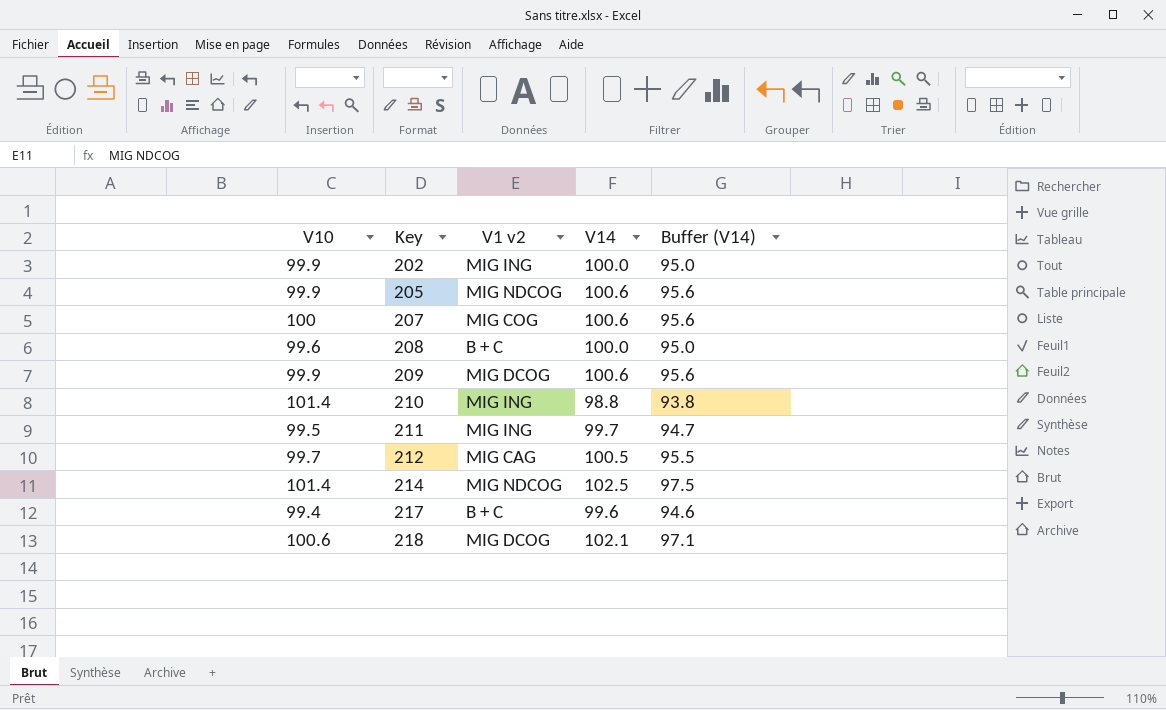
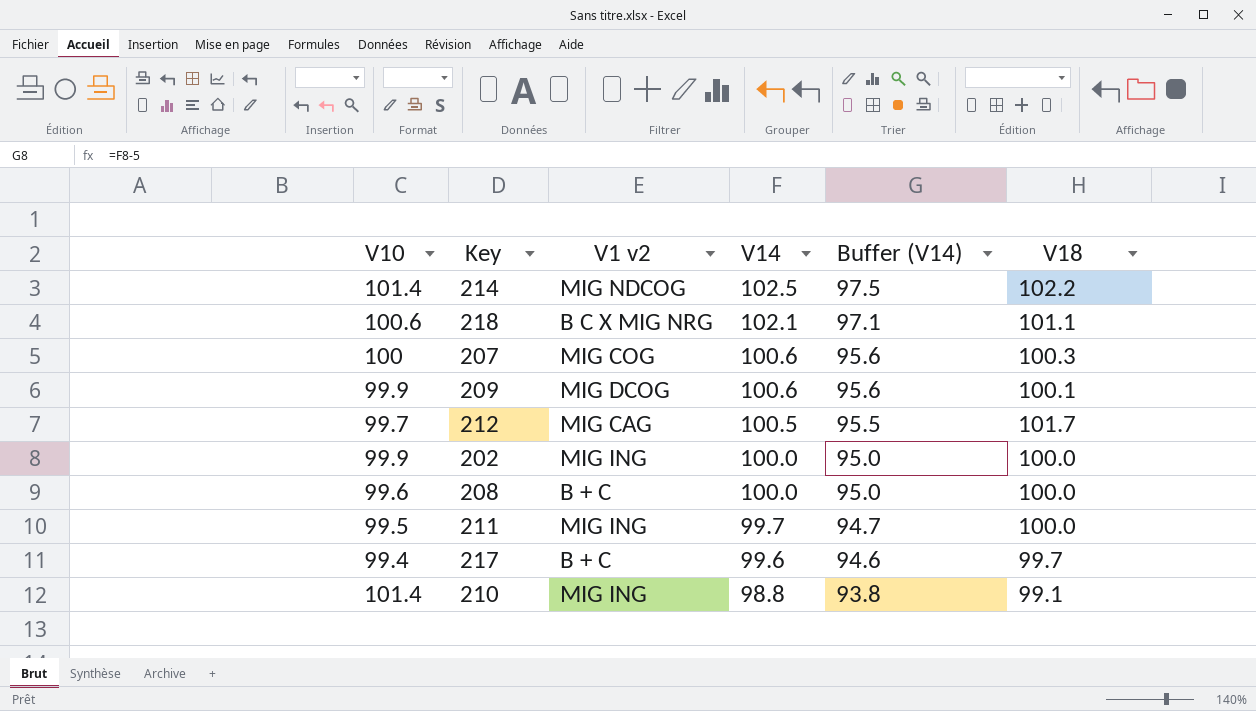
row order: Key ascending -> V14 descending
column V18 | position: none -> 6
row 205: 99.9 | MIG NDCOG | 100.6 | 95.6 -> none
218 | V1 v2: MIG DCOG -> B C X MIG NRG

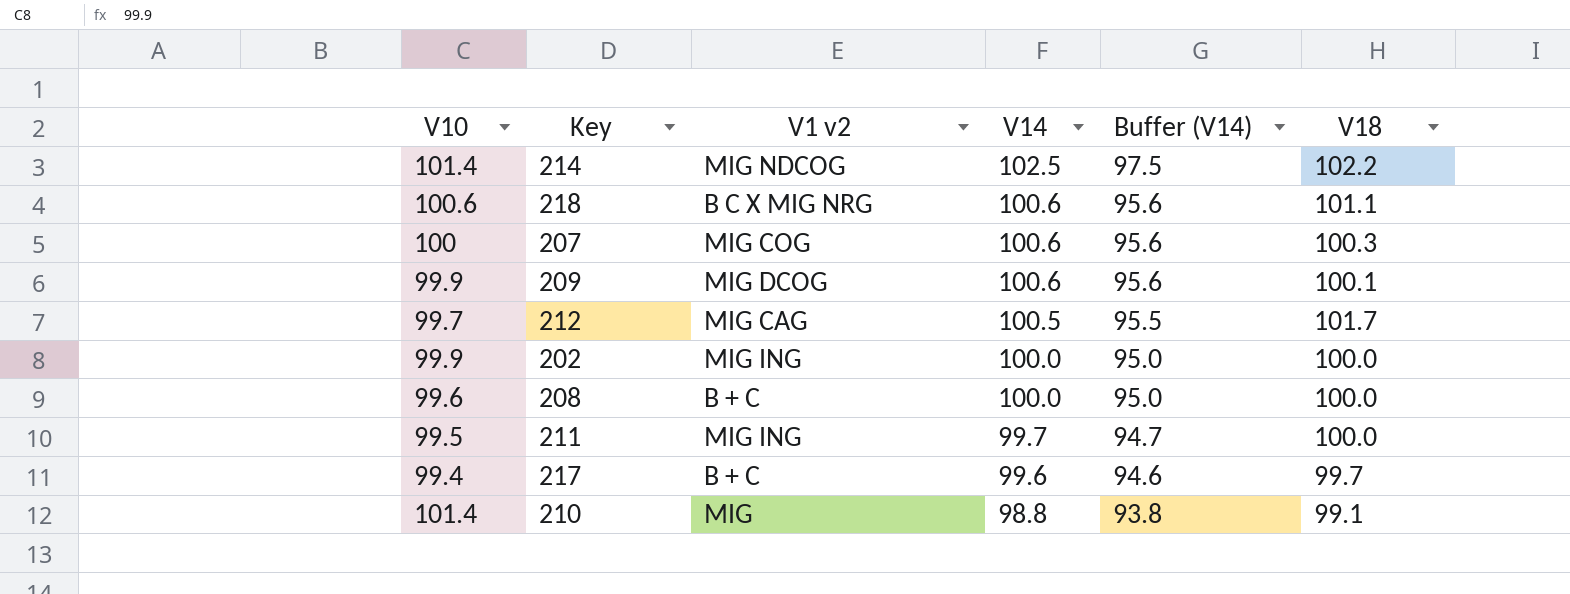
218 | V14: 102.1 -> 100.6
218 | Buffer (V14): 97.1 -> 95.6
210 | V1 v2: MIG ING -> MIG

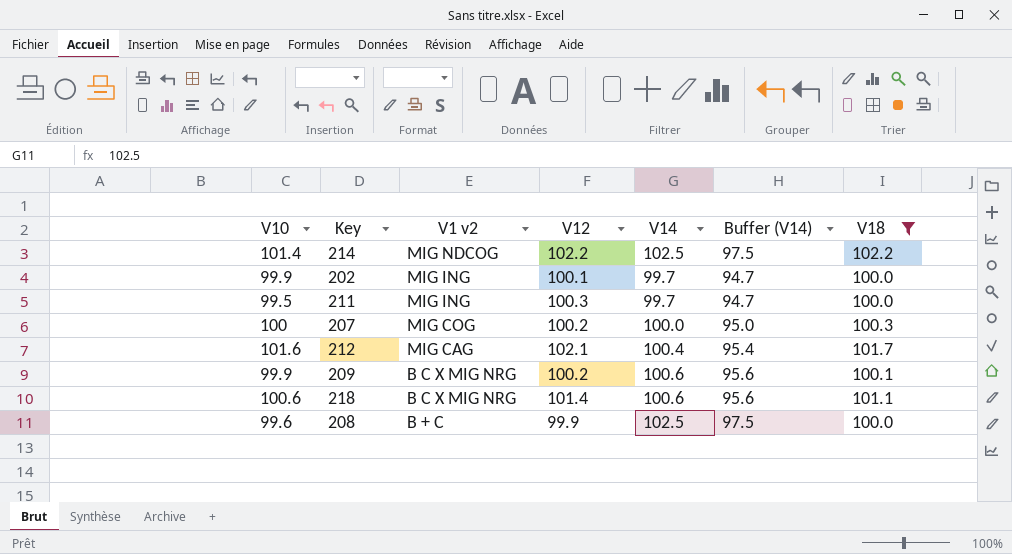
filter: none -> V18 >= 100.0
row order: V14 descending -> V1 v2 descending
column V12 | position: none -> 4
202 | V14: 100.0 -> 99.7
202 | Buffer (V14): 95.0 -> 94.7
207 | V14: 100.6 -> 100.0
207 | Buffer (V14): 95.6 -> 95.0
212 | V10: 99.7 -> 101.6
212 | V14: 100.5 -> 100.4
212 | Buffer (V14): 95.5 -> 95.4
209 | V1 v2: MIG DCOG -> B C X MIG NRG
208 | V14: 100.0 -> 102.5
208 | Buffer (V14): 95.0 -> 97.5

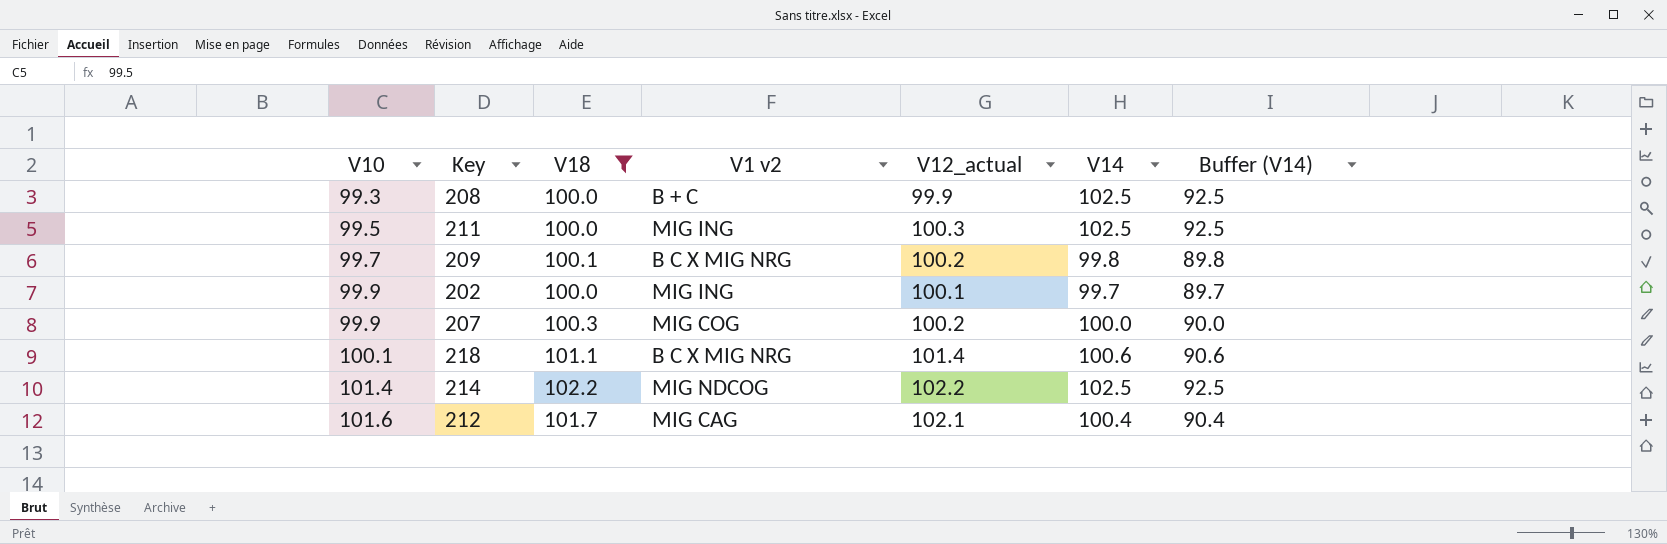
row order: V1 v2 descending -> V10 ascending
column V18 | position: 7 -> 3
column name: V12 -> V12_actual
column Buffer (V14) | formula: [V14] - 5 -> [V14] - 10
208 | V10: 99.6 -> 99.3
211 | V14: 99.7 -> 102.5
209 | V10: 99.9 -> 99.7
209 | V14: 100.6 -> 99.8
207 | V10: 100 -> 99.9
218 | V10: 100.6 -> 100.1

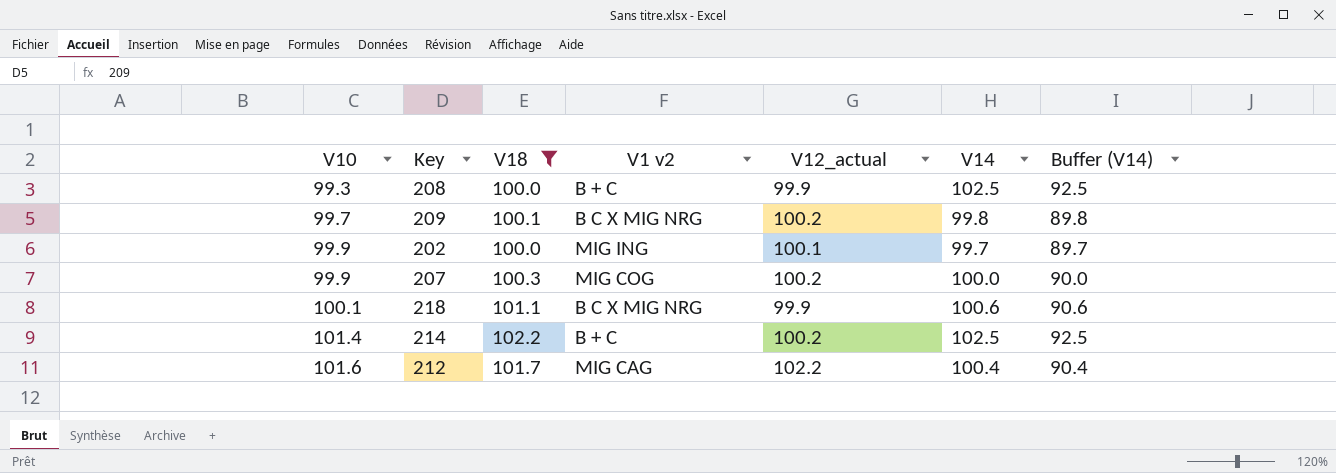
row 211: 99.5 | 100.0 | MIG ING | 100.3 | 102.5 | 92.5 -> none
218 | V12_actual: 101.4 -> 99.9
214 | V1 v2: MIG NDCOG -> B + C
214 | V12_actual: 102.2 -> 100.2
212 | V12_actual: 102.1 -> 102.2

